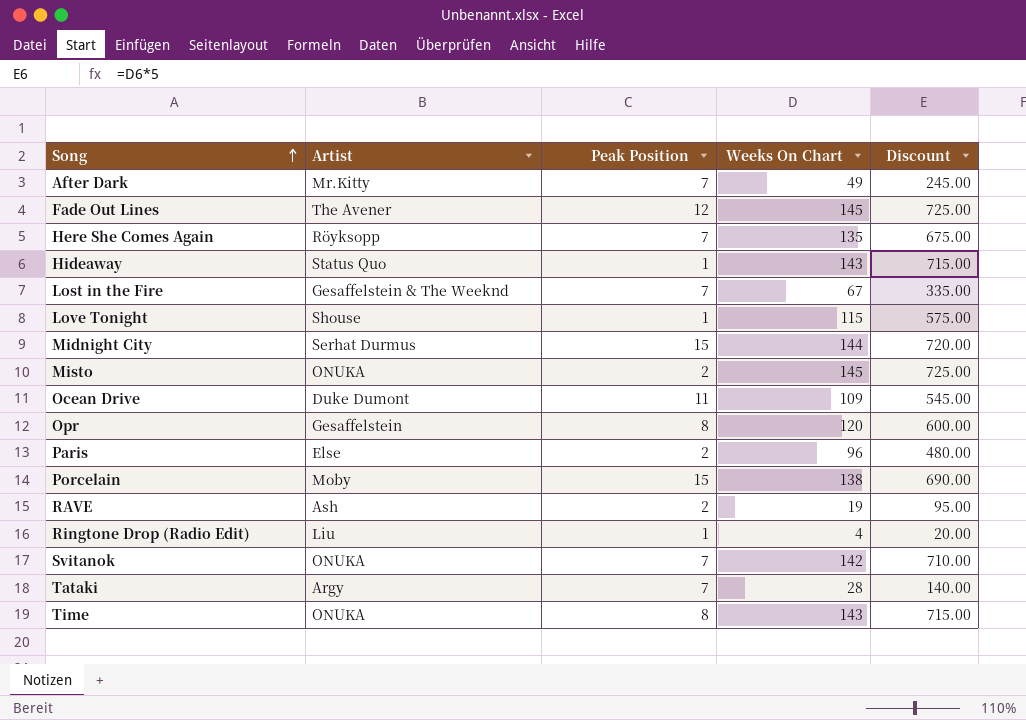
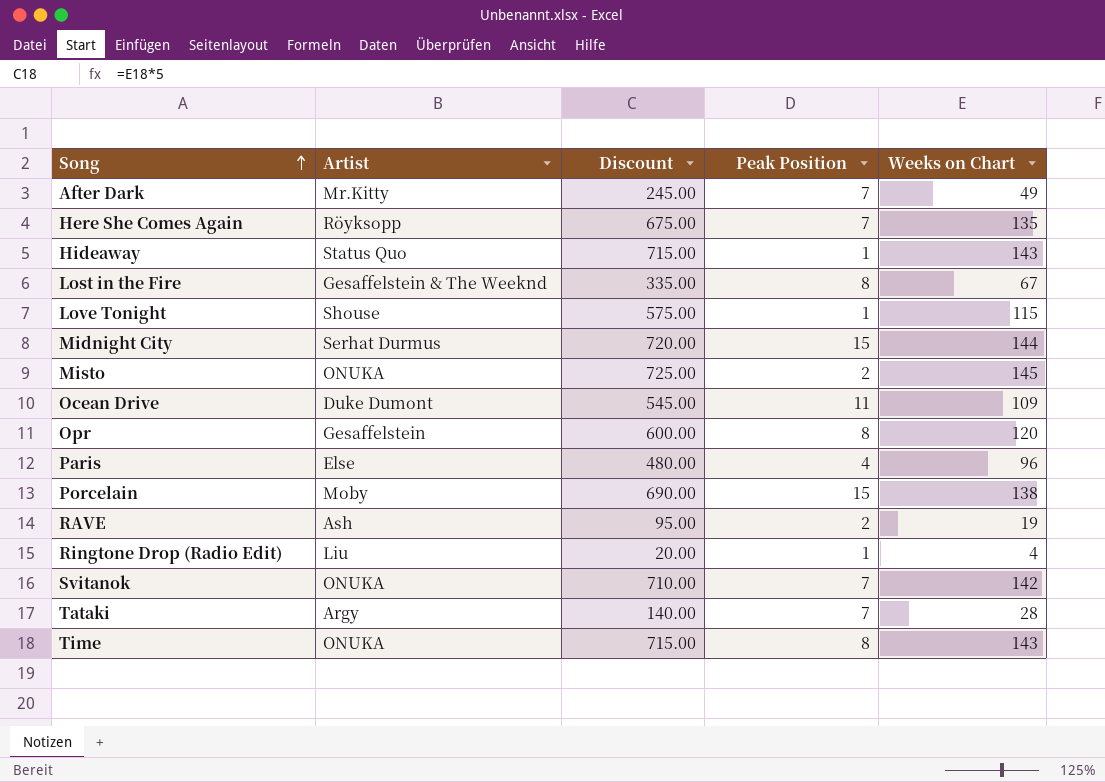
column Discount | position: 5 -> 3
column name: Weeks On Chart -> Weeks on Chart
row Fade Out Lines: The Avener | 12 | 145 | 725.00 -> none
Lost in the Fire | Peak Position: 7 -> 8
Paris | Peak Position: 2 -> 4

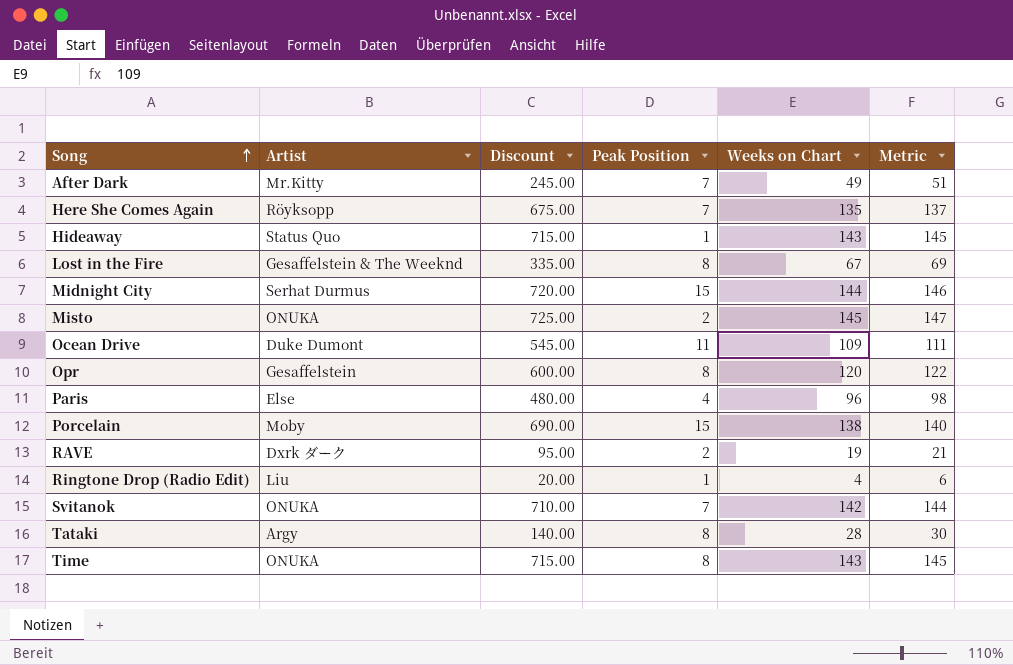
column Metric | formula: none -> [Weeks on Chart] + 2
row Love Tonight: Shouse | 575.00 | 1 | 115 -> none
RAVE | Artist: Ash -> Dxrk ダーク
Tataki | Peak Position: 7 -> 8

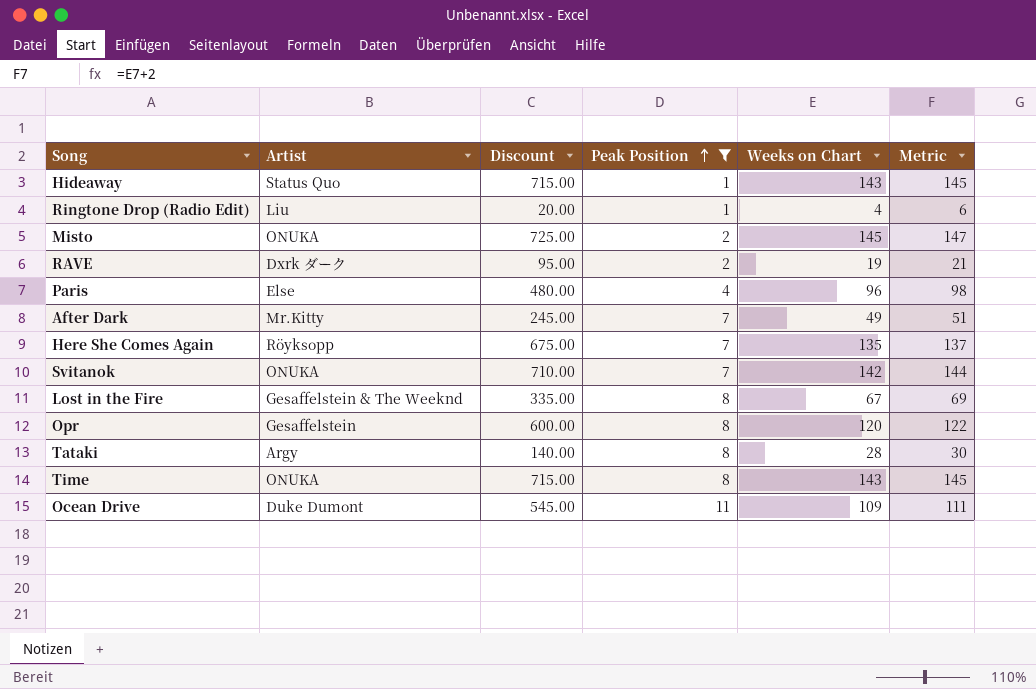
filter: none -> Peak Position != 15
row order: Song ascending -> Peak Position ascending

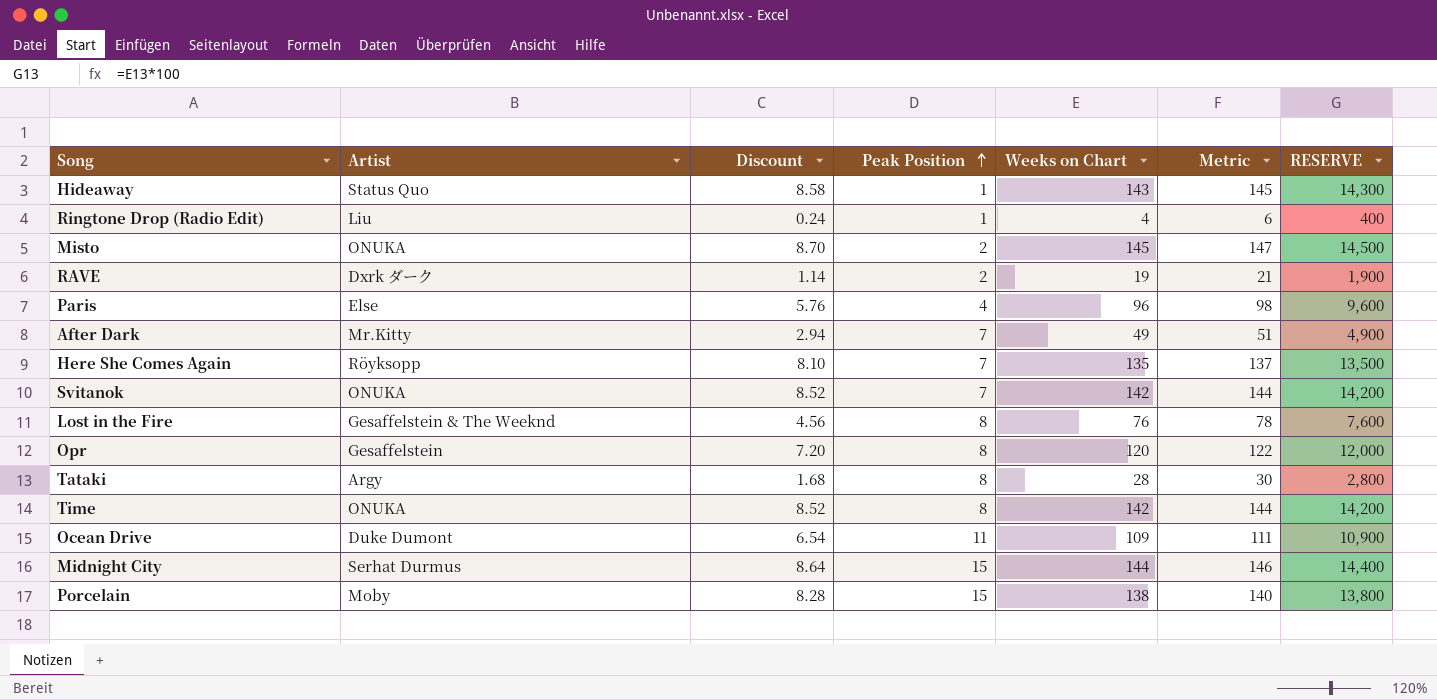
filter: Peak Position != 15 -> none
column Discount | formula: [Weeks on Chart] * 5 -> [Weeks on Chart] * 0.06
column RESERVE | formula: none -> [Weeks on Chart] * 100
Lost in the Fire | Weeks on Chart: 67 -> 76
Lost in the Fire | Metric: 69 -> 78
Time | Weeks on Chart: 143 -> 142
Time | Metric: 145 -> 144

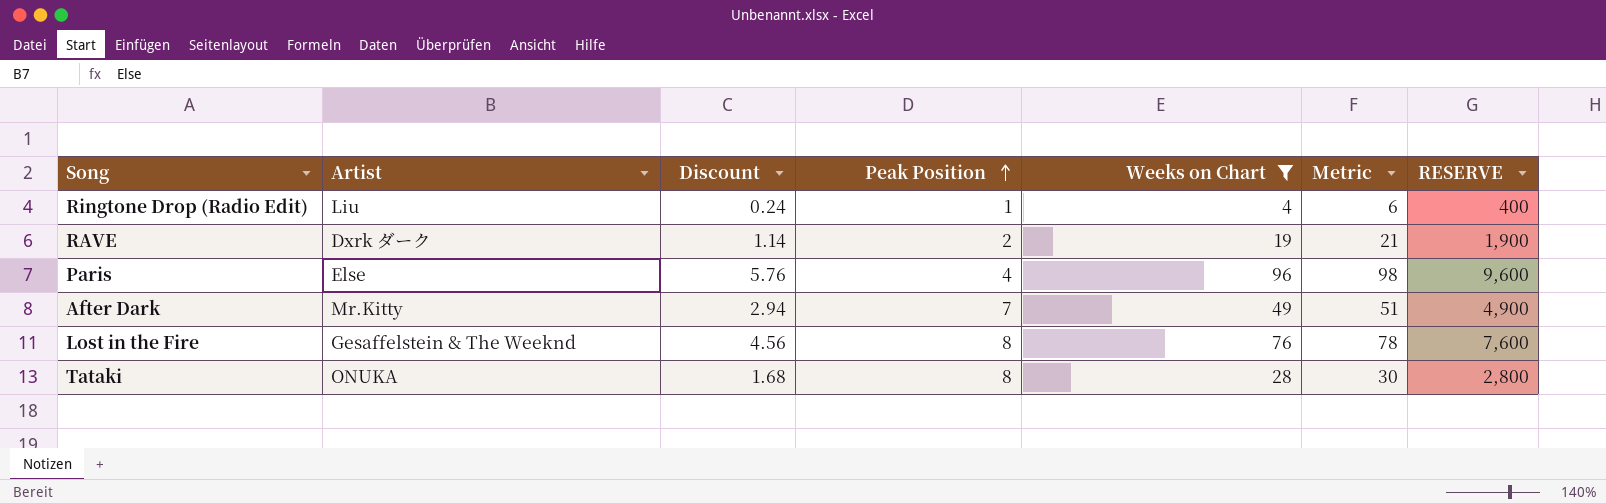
filter: none -> Weeks on Chart <= 96
Tataki | Artist: Argy -> ONUKA

